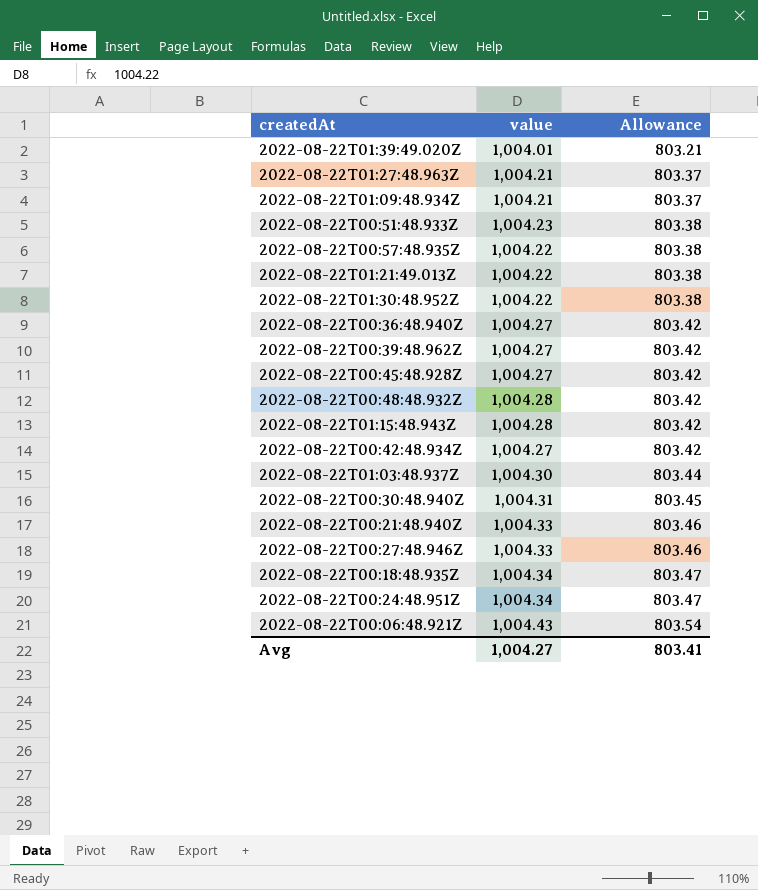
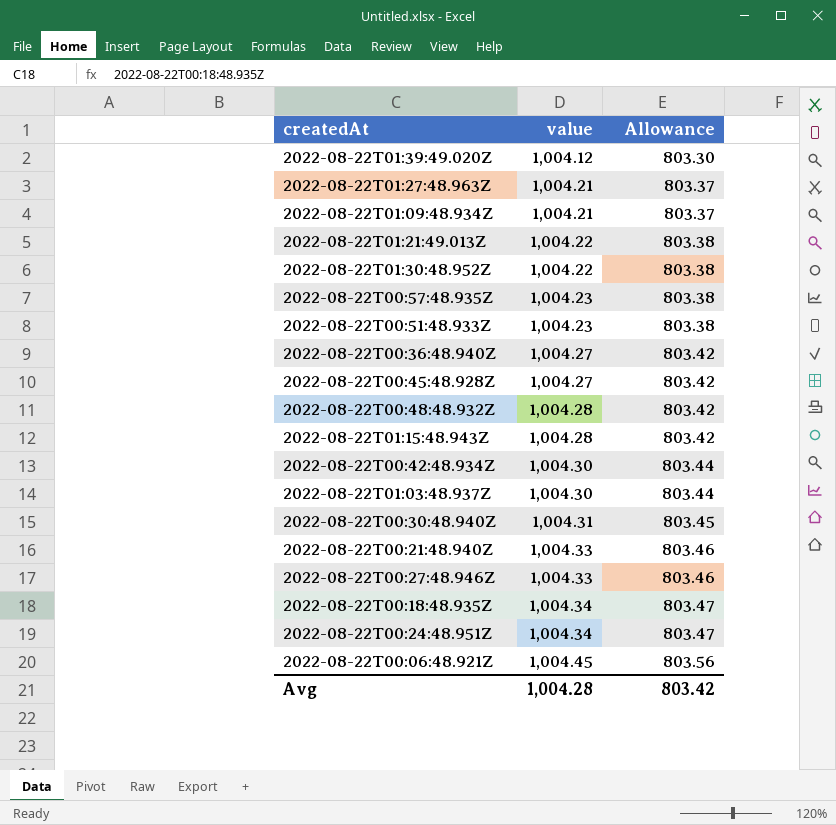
row order: Allowance ascending -> value ascending
row 2022-08-22T00:39:48.962Z: 1,004.27 | 803.42 -> none
2022-08-22T01:39:49.020Z | value: 1,004.01 -> 1,004.12
2022-08-22T01:39:49.020Z | Allowance: 803.21 -> 803.30
2022-08-22T00:57:48.935Z | value: 1,004.22 -> 1,004.23
2022-08-22T00:42:48.934Z | value: 1,004.27 -> 1,004.30
2022-08-22T00:42:48.934Z | Allowance: 803.42 -> 803.44
2022-08-22T00:06:48.921Z | value: 1,004.43 -> 1,004.45
2022-08-22T00:06:48.921Z | Allowance: 803.54 -> 803.56
Avg | value: 1,004.27 -> 1,004.28
Avg | Allowance: 803.41 -> 803.42

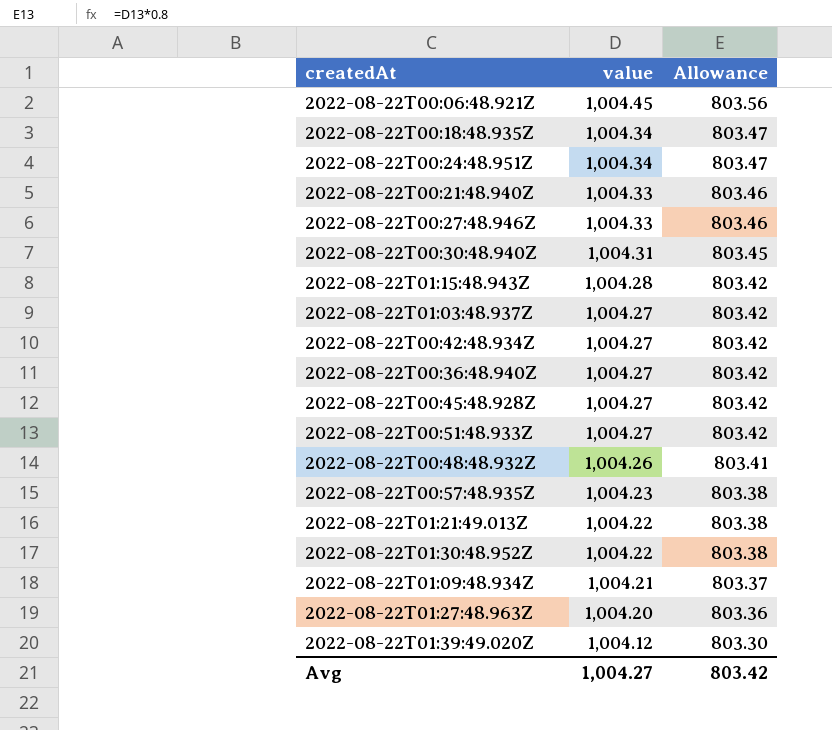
row order: value ascending -> value descending
2022-08-22T01:03:48.937Z | value: 1,004.30 -> 1,004.27
2022-08-22T01:03:48.937Z | Allowance: 803.44 -> 803.42
2022-08-22T00:42:48.934Z | value: 1,004.30 -> 1,004.27
2022-08-22T00:42:48.934Z | Allowance: 803.44 -> 803.42
2022-08-22T00:51:48.933Z | value: 1,004.23 -> 1,004.27
2022-08-22T00:51:48.933Z | Allowance: 803.38 -> 803.42
2022-08-22T00:48:48.932Z | value: 1,004.28 -> 1,004.26
2022-08-22T00:48:48.932Z | Allowance: 803.42 -> 803.41
2022-08-22T01:27:48.963Z | value: 1,004.21 -> 1,004.20
2022-08-22T01:27:48.963Z | Allowance: 803.37 -> 803.36
Avg | value: 1,004.28 -> 1,004.27

